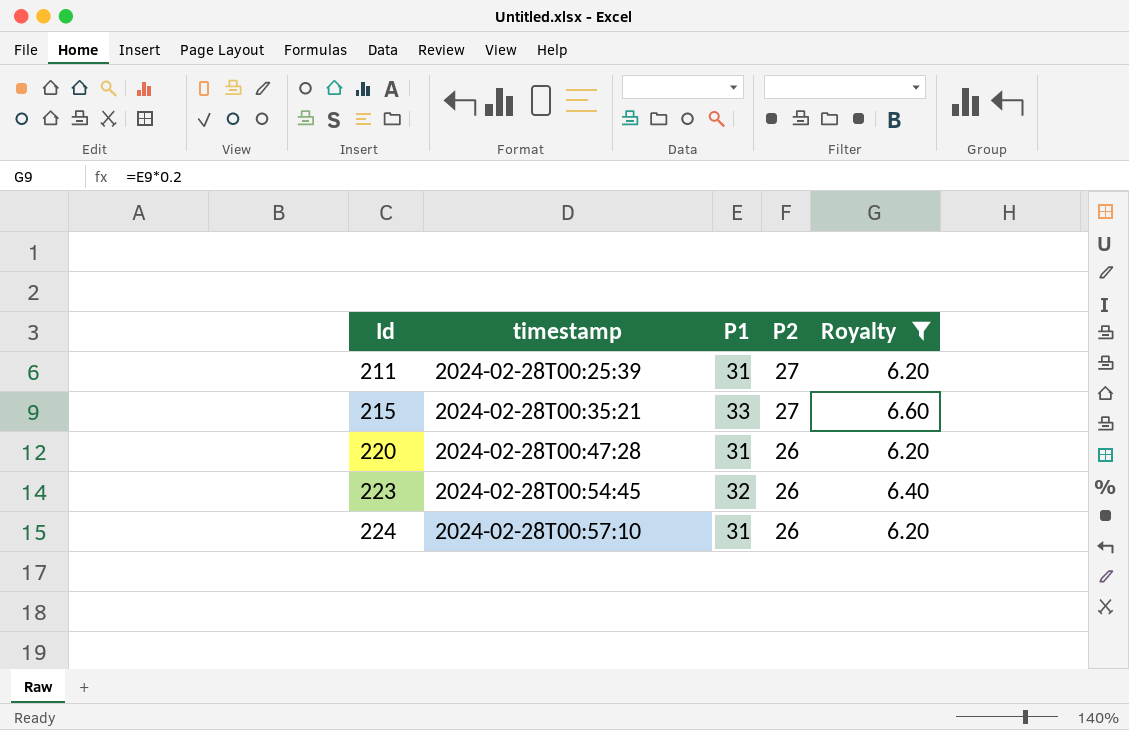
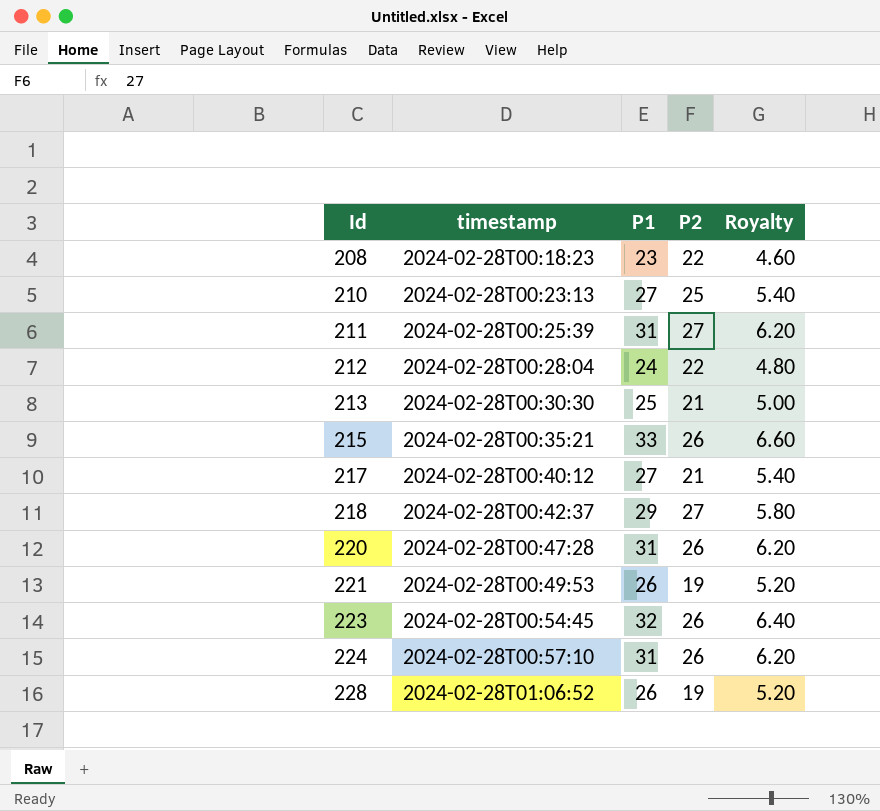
filter: Royalty >= 6.20 -> none
215 | P2: 27 -> 26

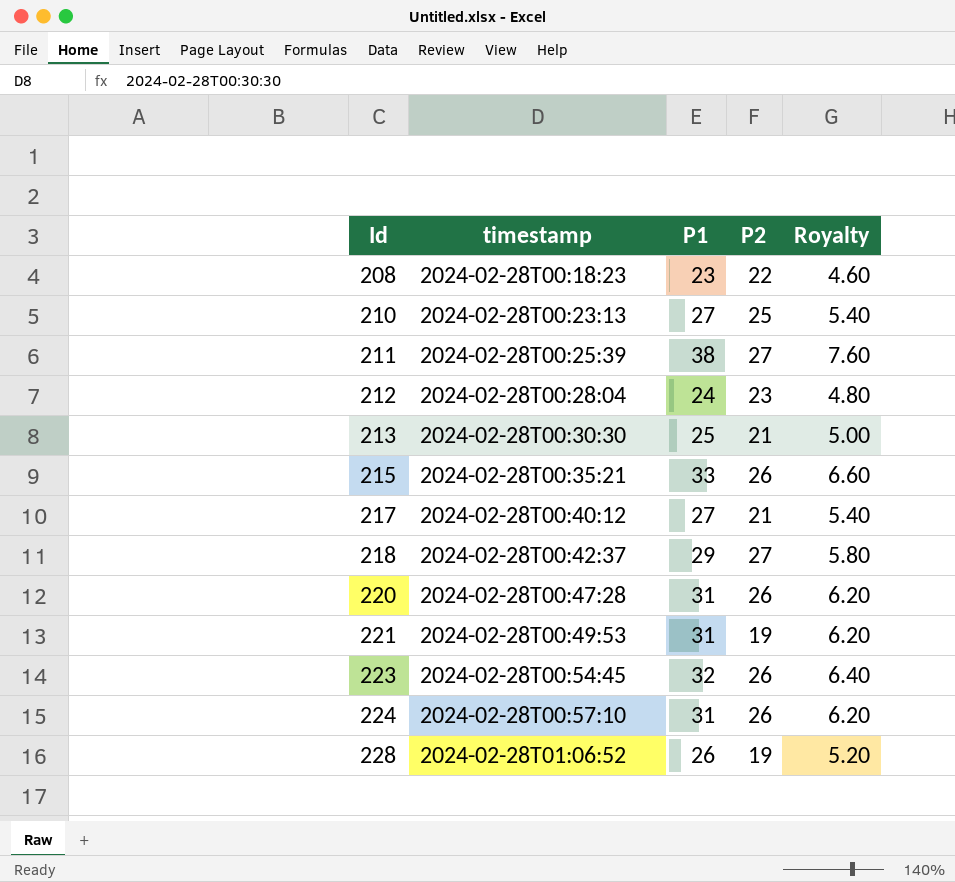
211 | P1: 31 -> 38
211 | Royalty: 6.20 -> 7.60
212 | P2: 22 -> 23
221 | P1: 26 -> 31
221 | Royalty: 5.20 -> 6.20

